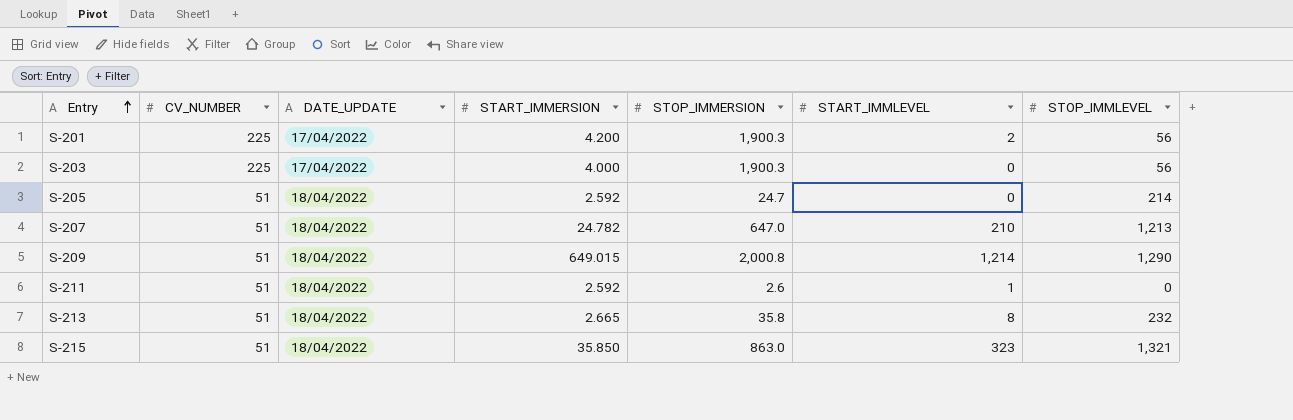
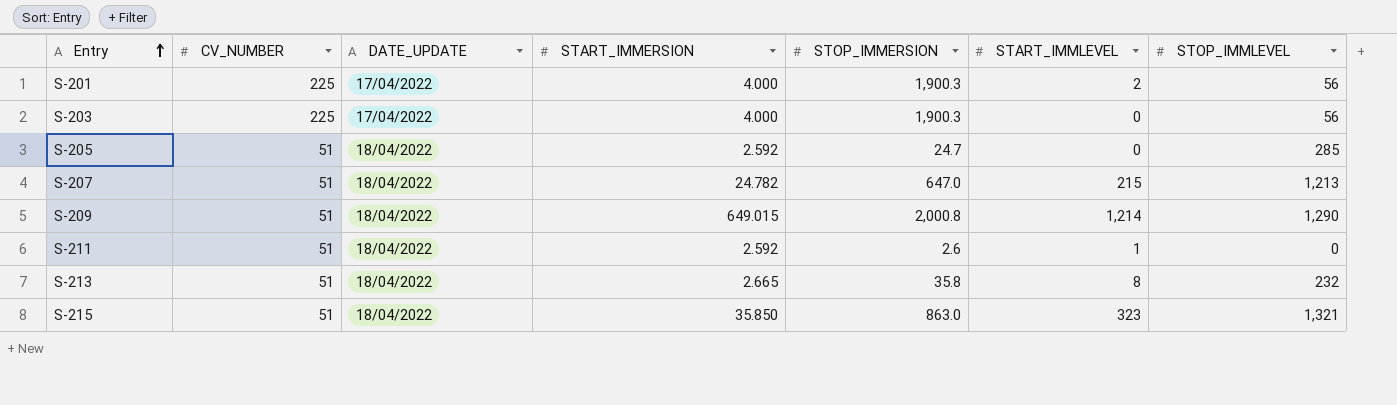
S-201 | START_IMMERSION: 4.200 -> 4.000
S-205 | STOP_IMMLEVEL: 214 -> 285
S-207 | START_IMMLEVEL: 210 -> 215

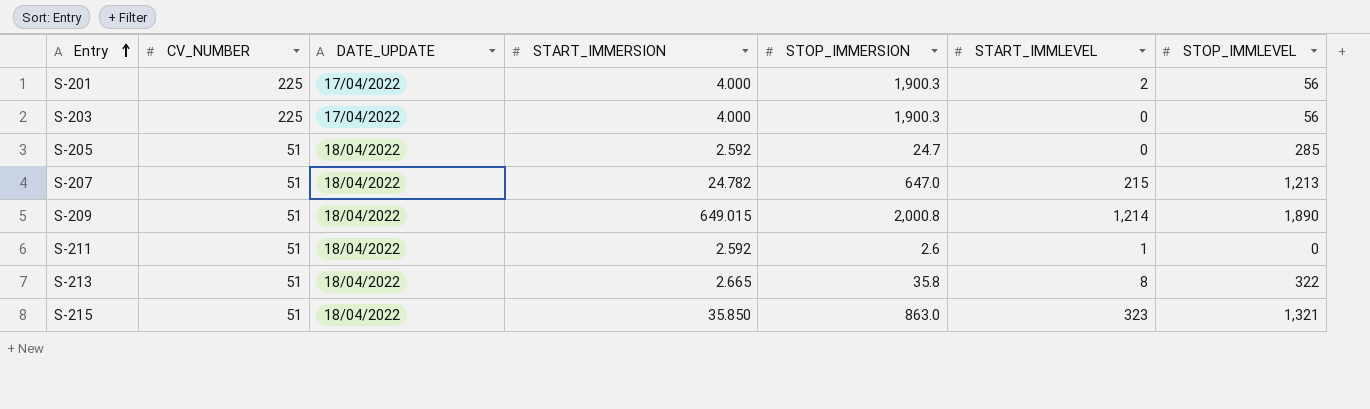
S-209 | STOP_IMMLEVEL: 1,290 -> 1,890
S-213 | STOP_IMMLEVEL: 232 -> 322

